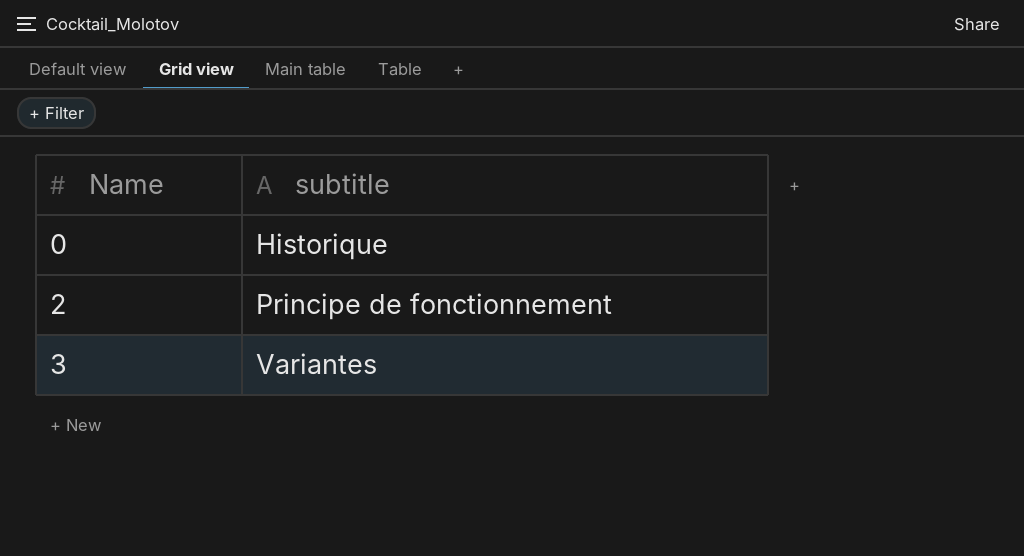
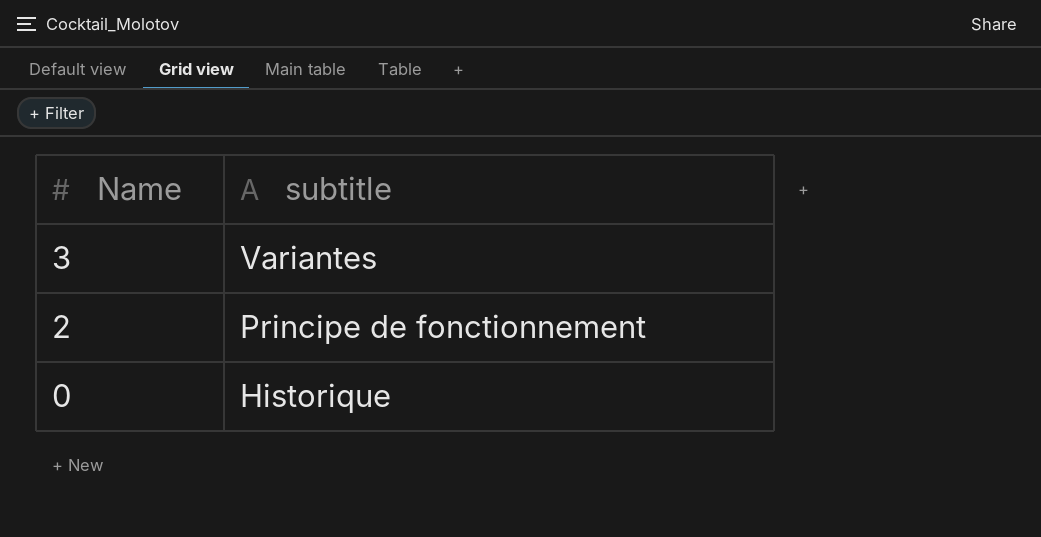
row order: Name ascending -> Name descending

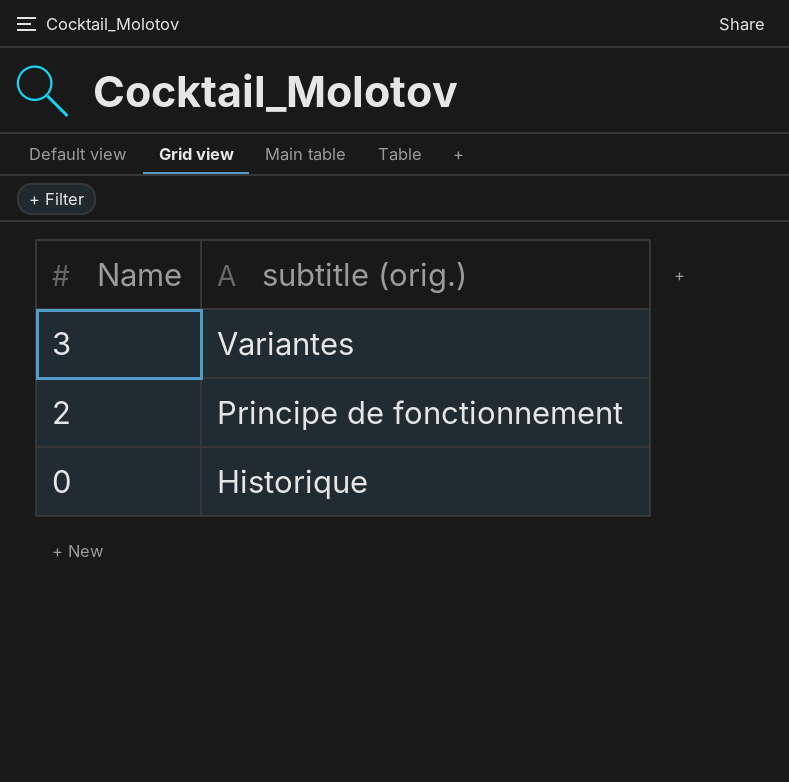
column name: subtitle -> subtitle (orig.)

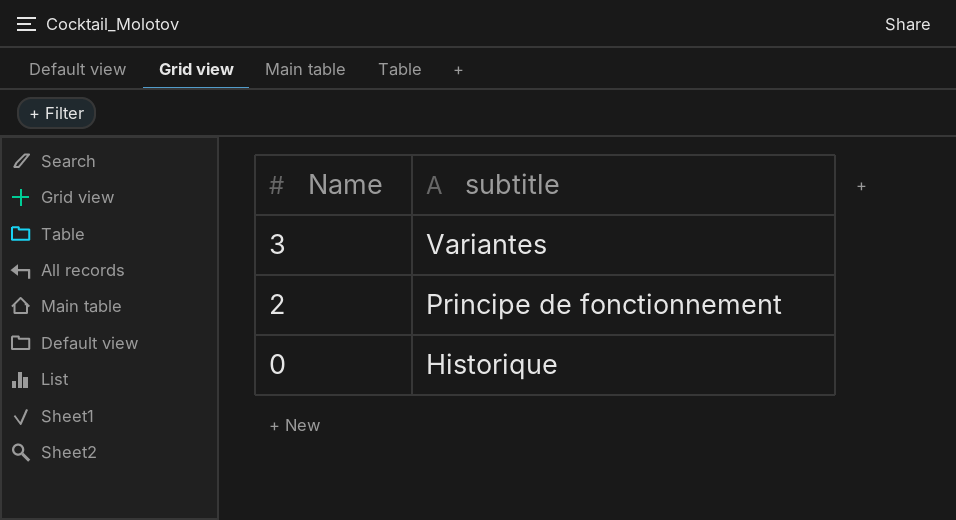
column name: subtitle (orig.) -> subtitle

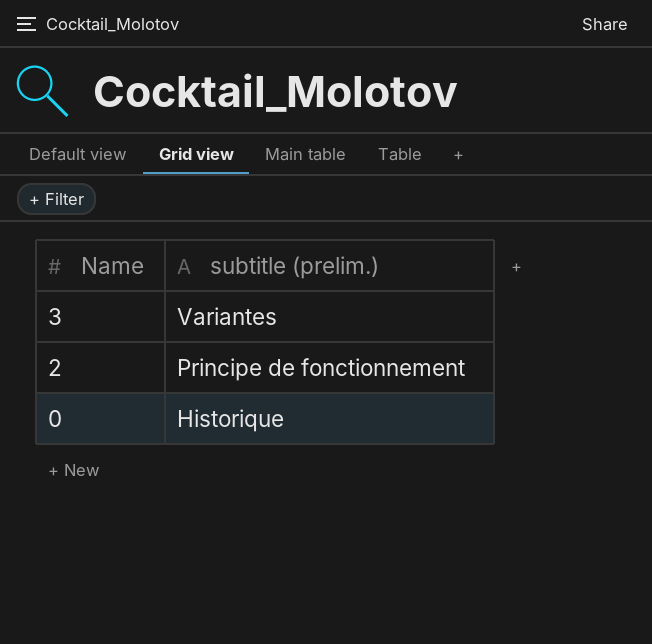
column name: subtitle -> subtitle (prelim.)

